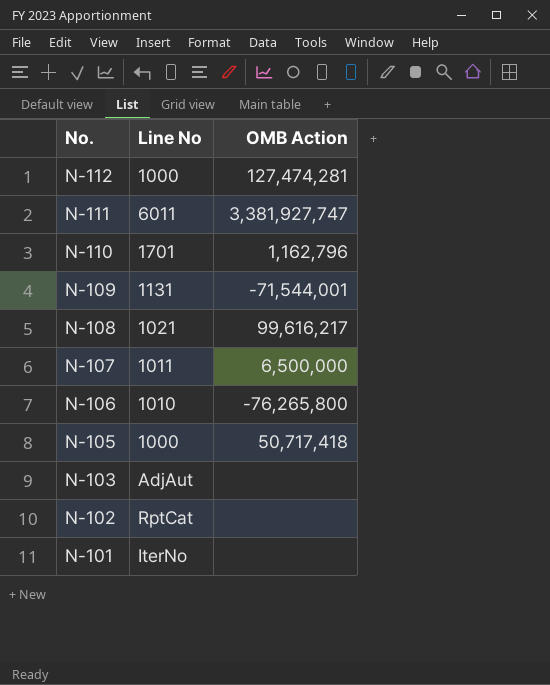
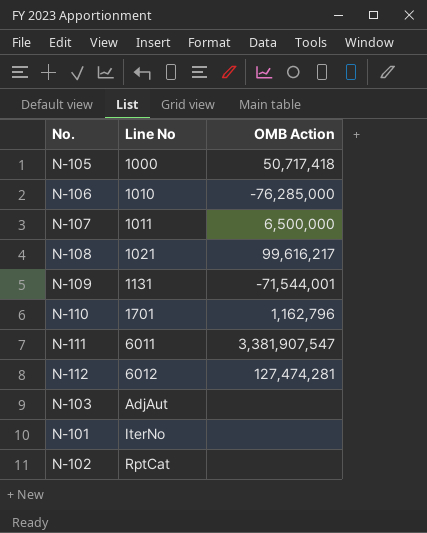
row order: No. descending -> Line No ascending
N-106 | OMB Action: -76,265,800 -> -76,285,000
N-111 | OMB Action: 3,381,927,747 -> 3,381,907,547
N-112 | Line No: 1000 -> 6012

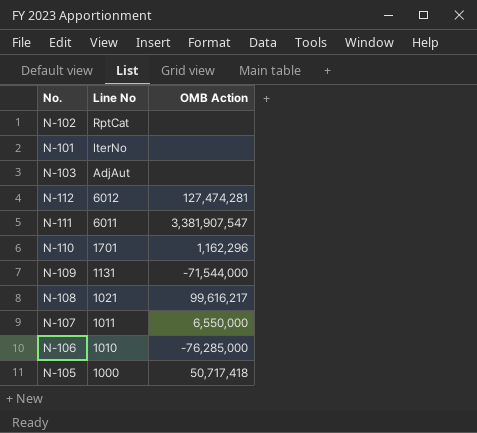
row order: Line No ascending -> Line No descending
N-110 | OMB Action: 1,162,796 -> 1,162,296
N-109 | OMB Action: -71,544,001 -> -71,544,000
N-107 | OMB Action: 6,500,000 -> 6,550,000

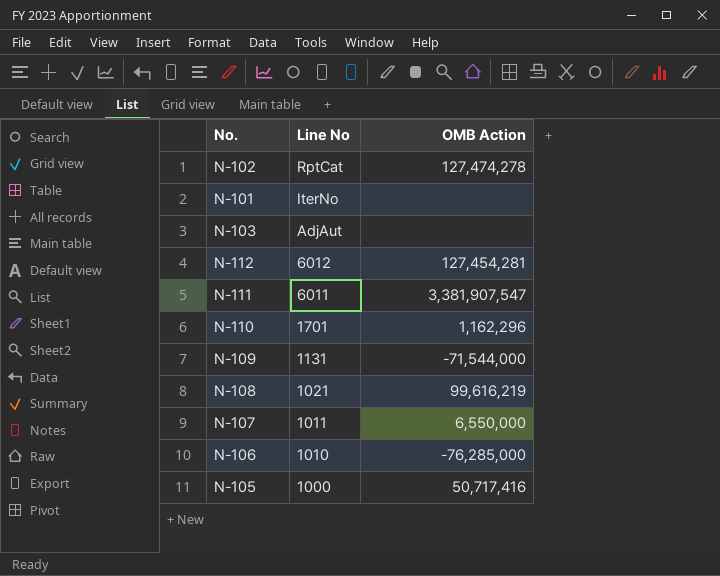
N-102 | OMB Action: none -> 127,474,278
N-112 | OMB Action: 127,474,281 -> 127,454,281
N-108 | OMB Action: 99,616,217 -> 99,616,219
N-105 | OMB Action: 50,717,418 -> 50,717,416

